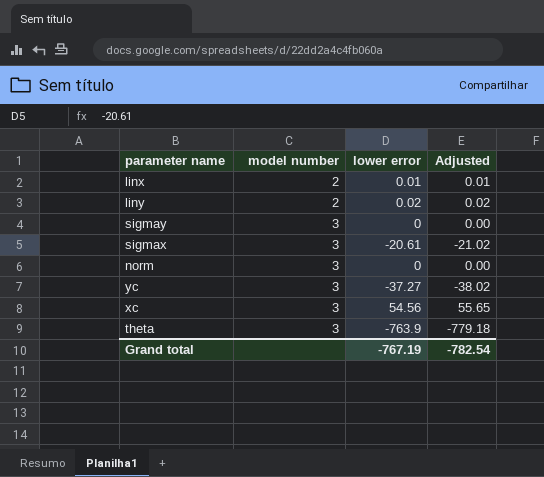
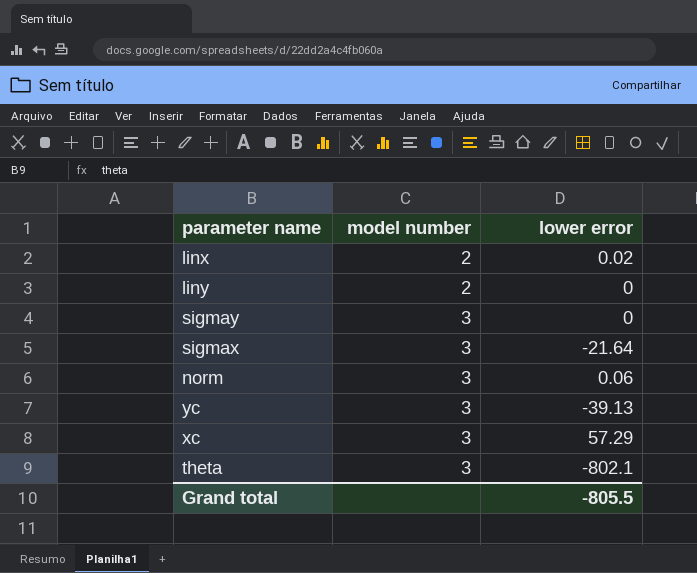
column Adjusted | formula: [lower error] * 1.02 -> none
linx | lower error: 0.01 -> 0.02
liny | lower error: 0.02 -> 0
sigmax | lower error: -20.61 -> -21.64
norm | lower error: 0 -> 0.06
yc | lower error: -37.27 -> -39.13
xc | lower error: 54.56 -> 57.29
theta | lower error: -763.9 -> -802.1
Grand total | lower error: -767.19 -> -805.5

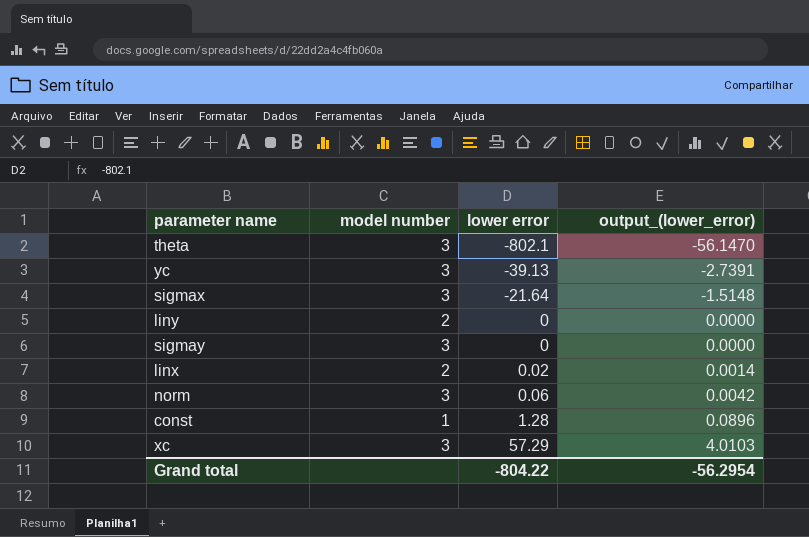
row order: model number ascending -> lower error ascending
column output_(lower_error) | formula: none -> [lower error] * 0.07
row const: none -> 1 | 1.28 | 0.0896
Grand total | lower error: -805.5 -> -804.22

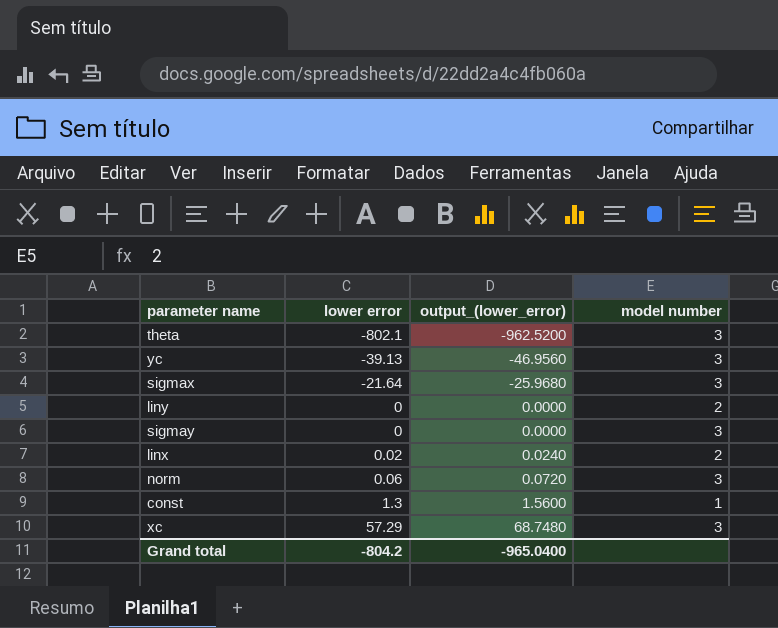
column output_(lower_error) | formula: [lower error] * 0.07 -> [lower error] * 1.2
column model number | position: 2 -> 4
const | lower error: 1.28 -> 1.3
Grand total | lower error: -804.22 -> -804.2
Grand total | output_(lower_error): -56.2954 -> -965.0400

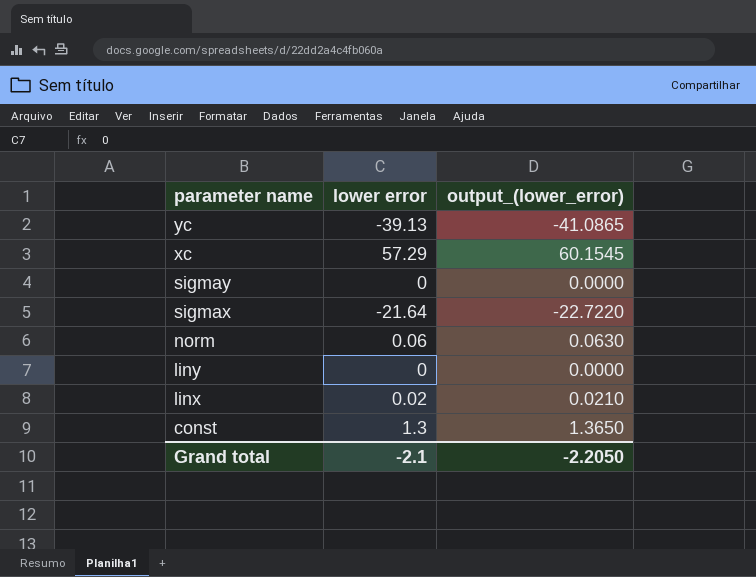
row order: lower error ascending -> parameter name descending
column model number | position: 4 -> none
column output_(lower_error) | formula: [lower error] * 1.2 -> [lower error] * 1.05
row theta: -802.1 | -962.5200 | 3 -> none
Grand total | lower error: -804.2 -> -2.1
Grand total | output_(lower_error): -965.0400 -> -2.2050

